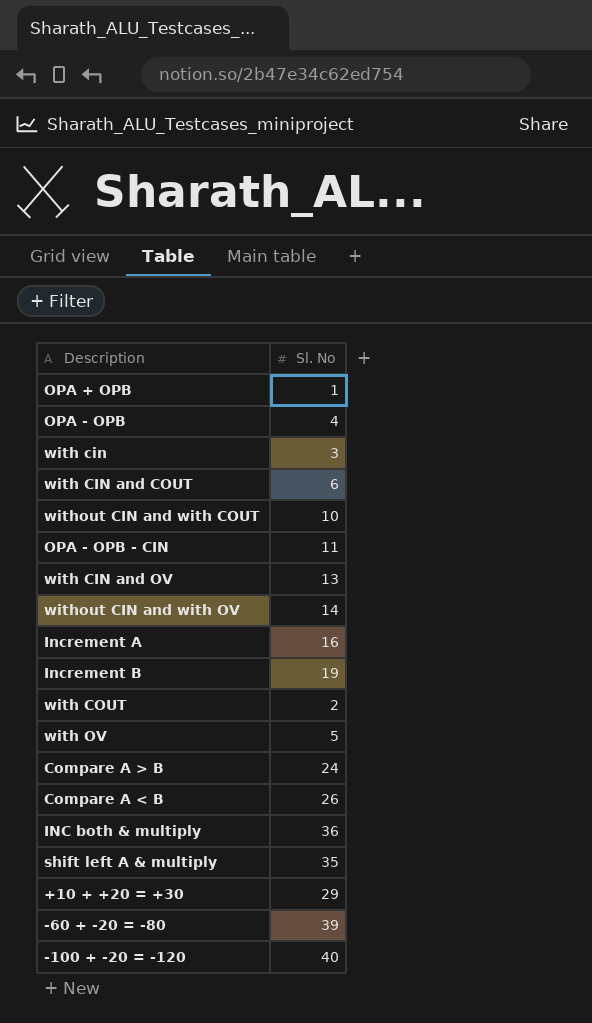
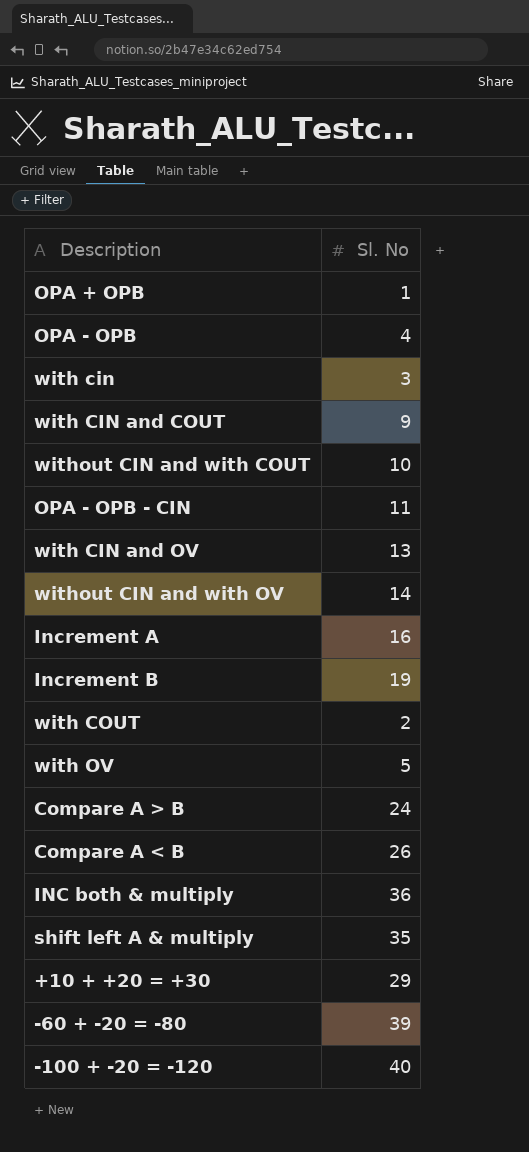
with CIN and COUT | Sl. No: 6 -> 9

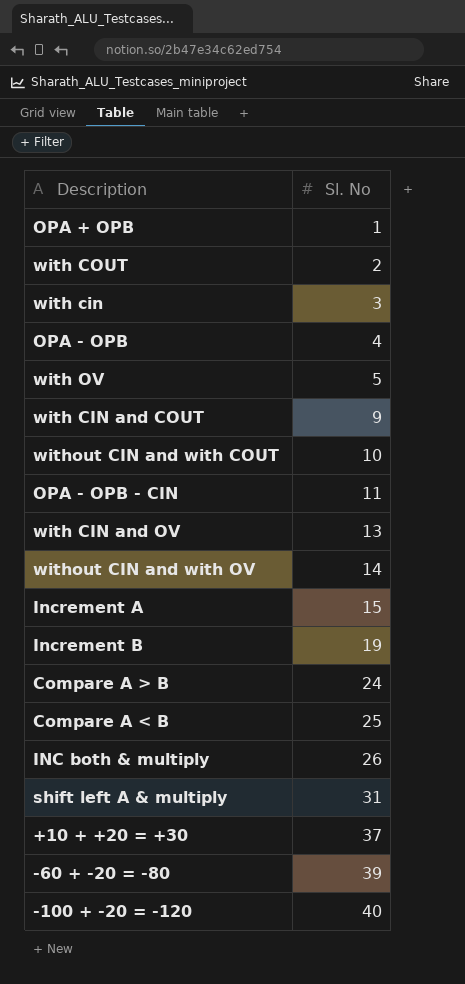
row order: none -> Sl. No ascending
Increment A | Sl. No: 16 -> 15
Compare A < B | Sl. No: 26 -> 25
INC both & multiply | Sl. No: 36 -> 26
shift left A & multiply | Sl. No: 35 -> 31
+10 + +20 = +30 | Sl. No: 29 -> 37

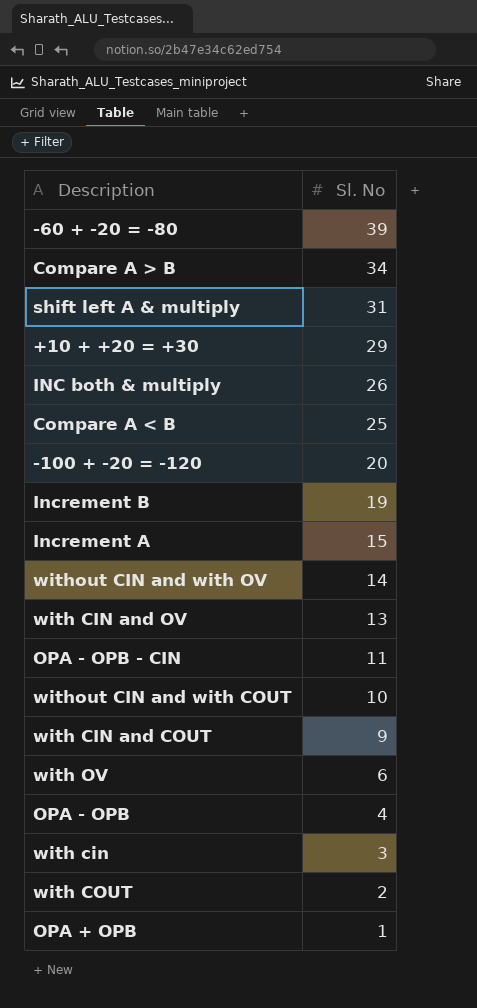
row order: Sl. No ascending -> Sl. No descending
Compare A > B | Sl. No: 24 -> 34
+10 + +20 = +30 | Sl. No: 37 -> 29
-100 + -20 = -120 | Sl. No: 40 -> 20
with OV | Sl. No: 5 -> 6

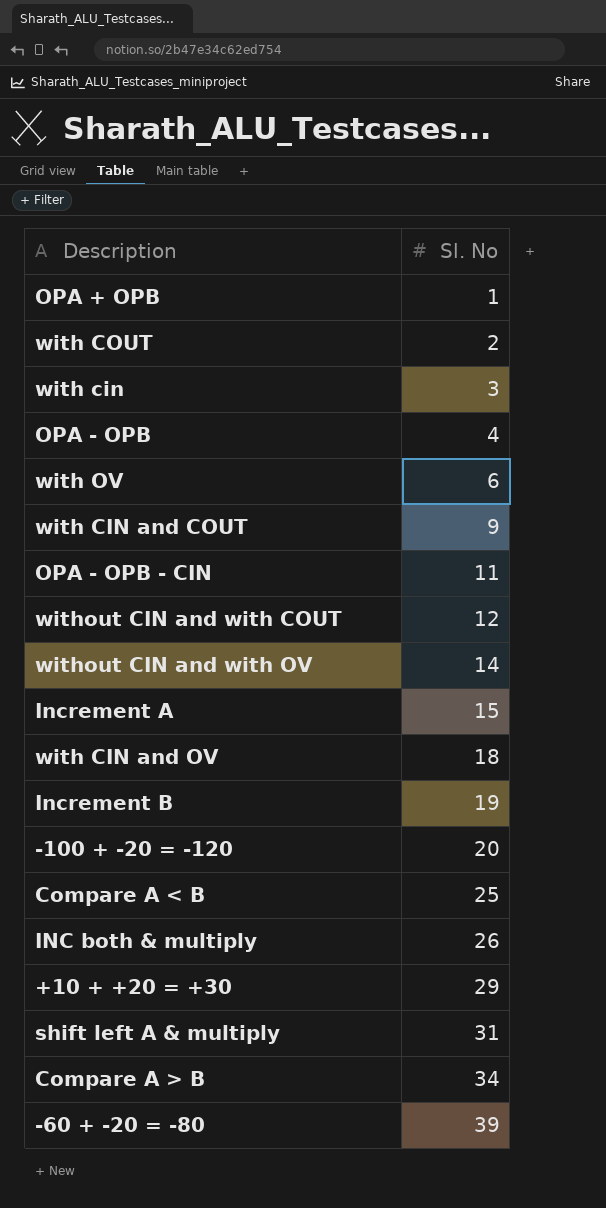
row order: Sl. No descending -> Sl. No ascending
without CIN and with COUT | Sl. No: 10 -> 12
with CIN and OV | Sl. No: 13 -> 18

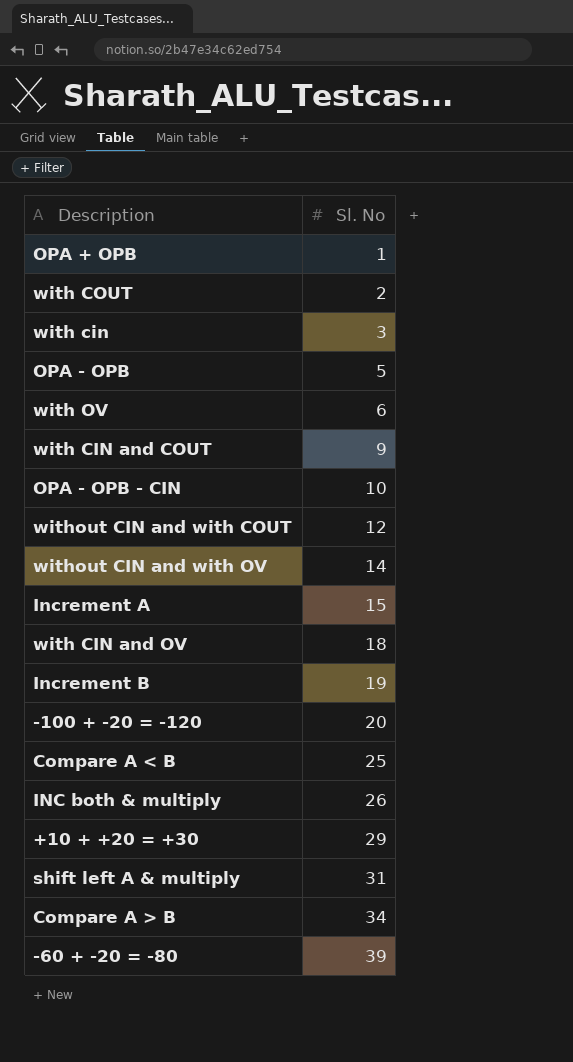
OPA - OPB | Sl. No: 4 -> 5
OPA - OPB - CIN | Sl. No: 11 -> 10

